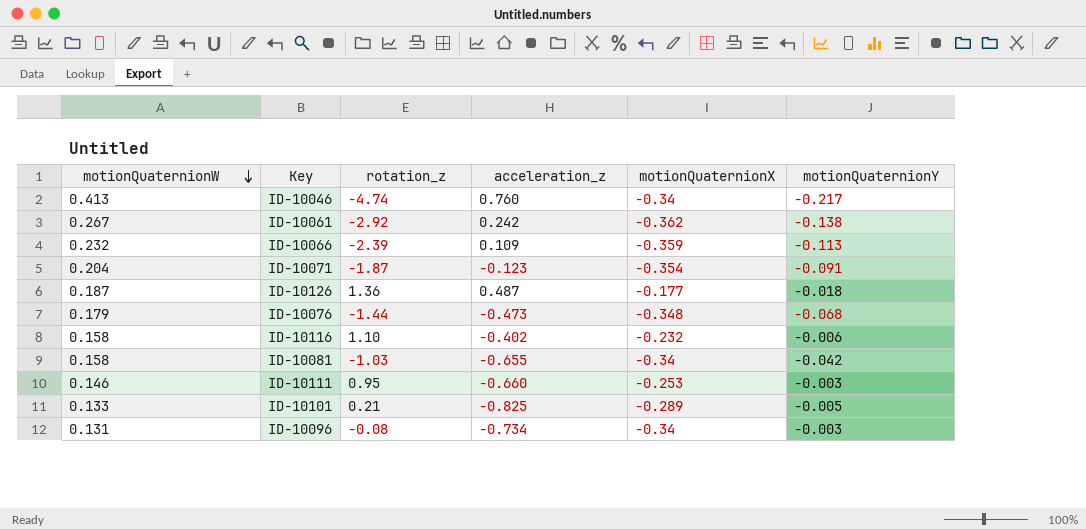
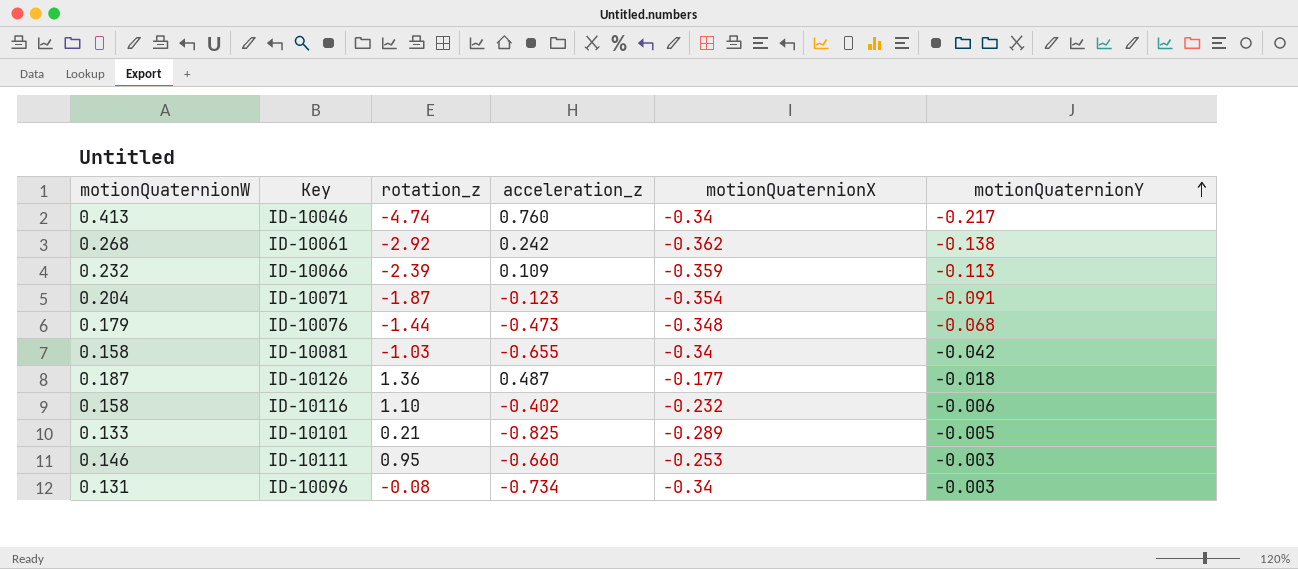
row order: motionQuaternionW descending -> motionQuaternionY ascending
ID-10061 | motionQuaternionW: 0.267 -> 0.268

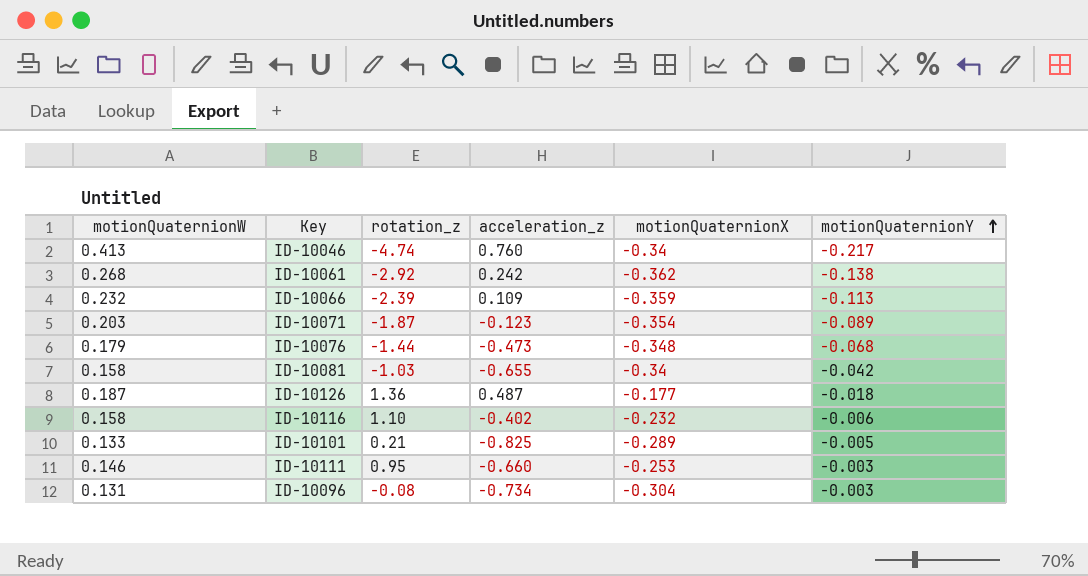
ID-10071 | motionQuaternionW: 0.204 -> 0.203
ID-10071 | motionQuaternionY: -0.091 -> -0.089
ID-10096 | motionQuaternionX: -0.34 -> -0.304

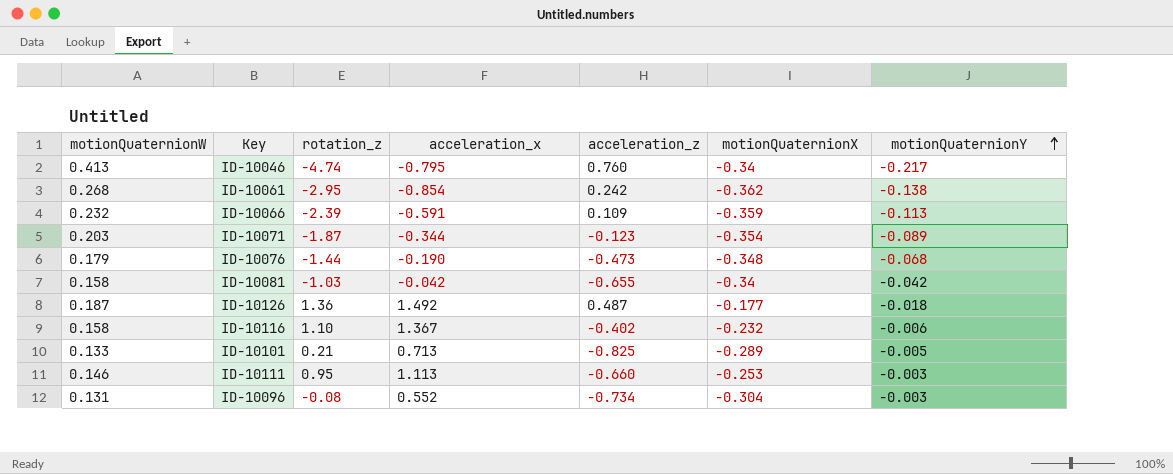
column acceleration_x | position: none -> 4
ID-10061 | rotation_z: -2.92 -> -2.95

